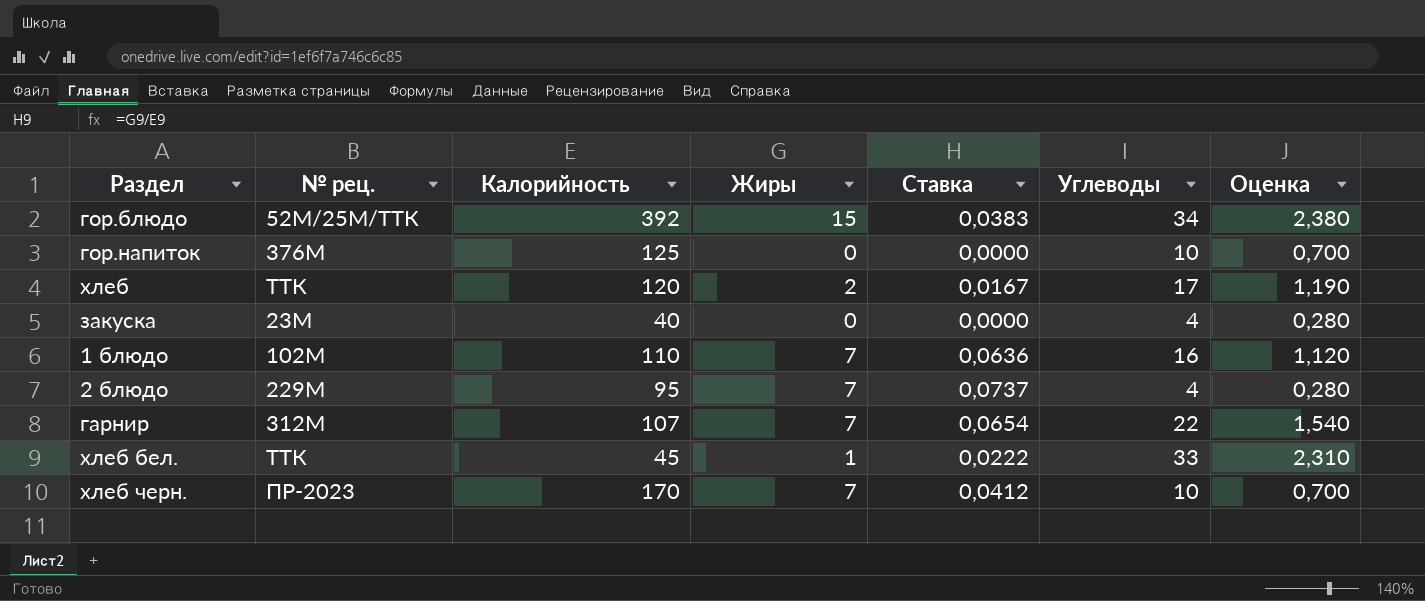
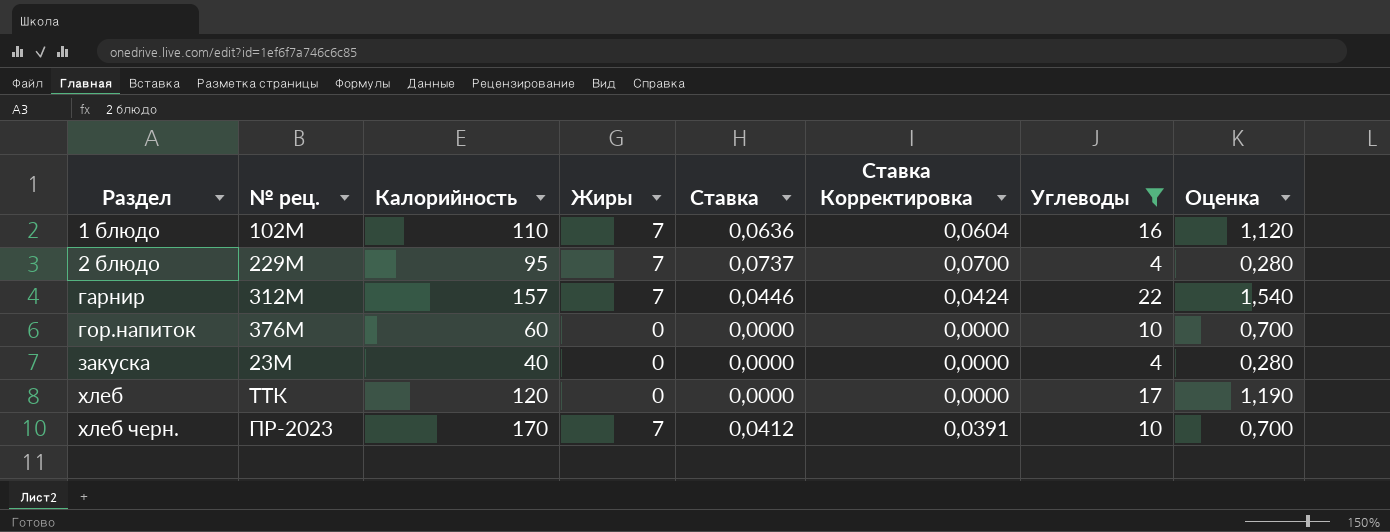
filter: none -> Углеводы <= 22
row order: none -> Раздел ascending
column Ставка Корректировка | formula: none -> [Ставка] * 0,95
гарнир | Калорийность: 107 -> 157
гарнир | Ставка: 0,0654 -> 0,0446
гор.напиток | Калорийность: 125 -> 60
хлеб | Жиры: 2 -> 0
хлеб | Ставка: 0,0167 -> 0,0000

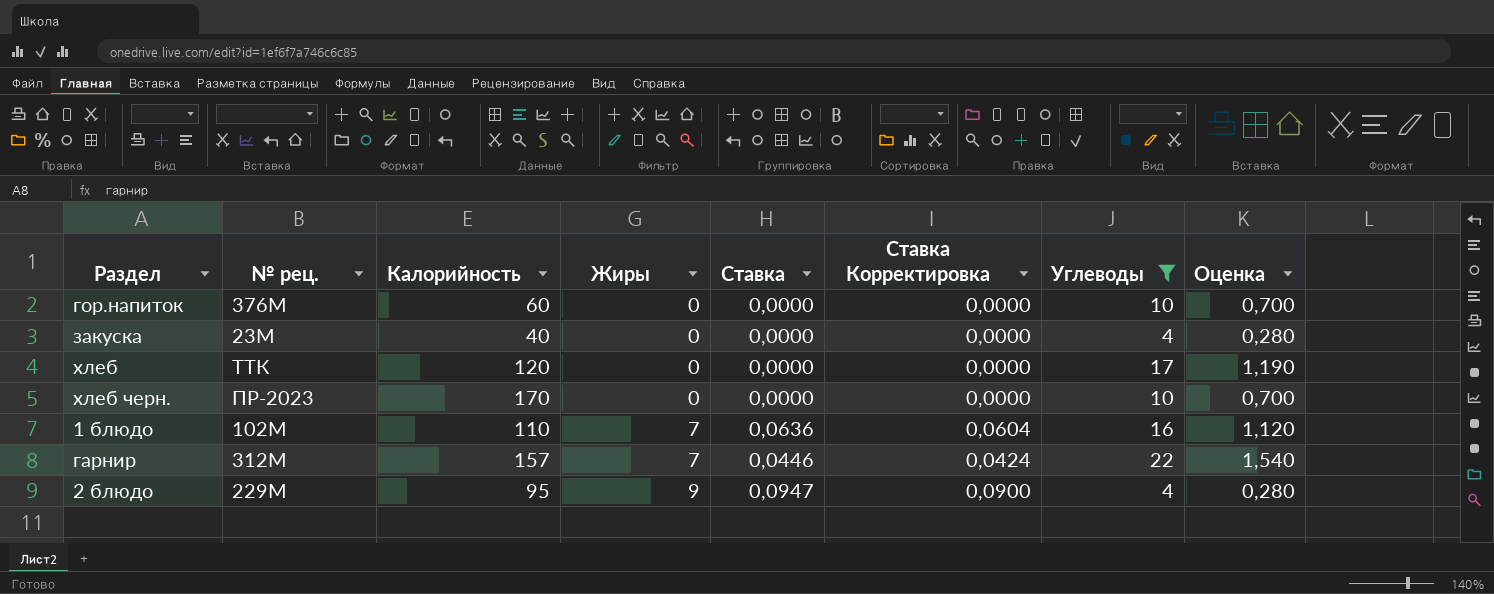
row order: Раздел ascending -> Жиры ascending
хлеб черн. | Жиры: 7 -> 0
хлеб черн. | Ставка: 0,0412 -> 0,0000
хлеб черн. | Ставка Корректировка: 0,0391 -> 0,0000
2 блюдо | Жиры: 7 -> 9
2 блюдо | Ставка: 0,0737 -> 0,0947
2 блюдо | Ставка Корректировка: 0,0700 -> 0,0900

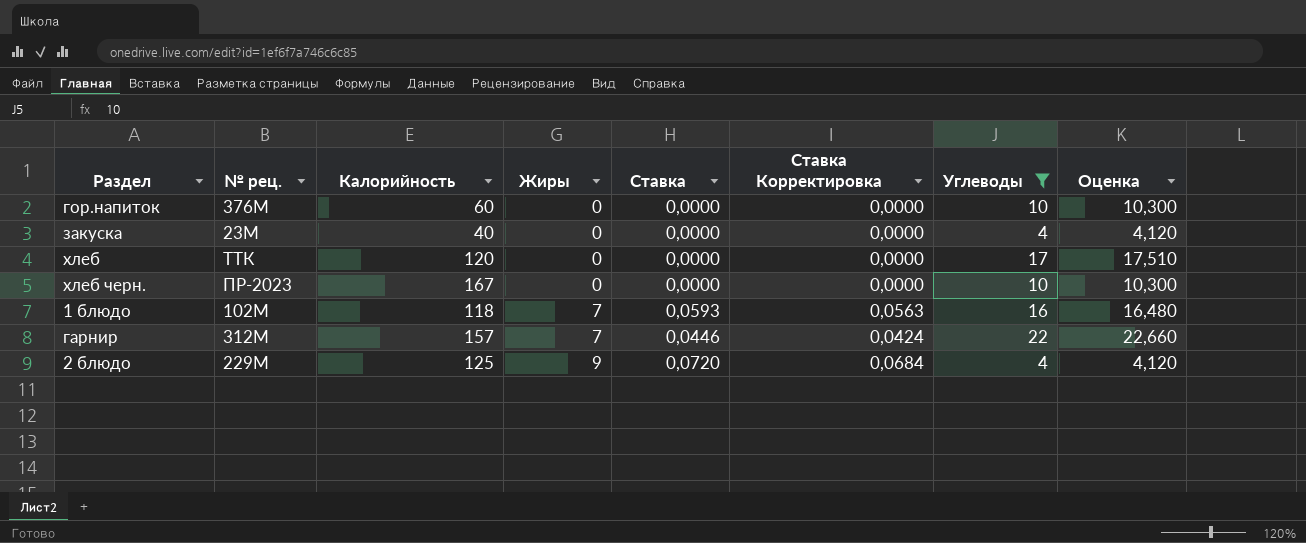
column Оценка | formula: [Углеводы] * 0,07 -> [Углеводы] * 1,03
хлеб черн. | Калорийность: 170 -> 167
1 блюдо | Калорийность: 110 -> 118
1 блюдо | Ставка: 0,0636 -> 0,0593
1 блюдо | Ставка Корректировка: 0,0604 -> 0,0563
2 блюдо | Калорийность: 95 -> 125
2 блюдо | Ставка: 0,0947 -> 0,0720
2 блюдо | Ставка Корректировка: 0,0900 -> 0,0684

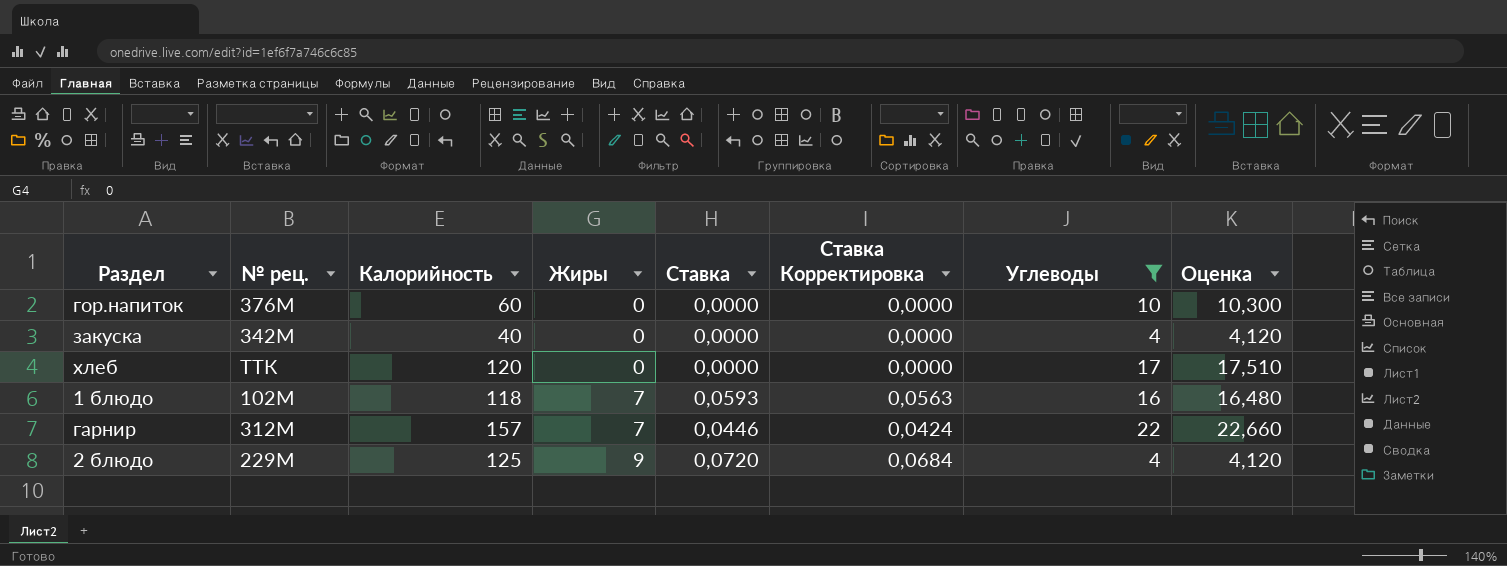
row хлеб черн.: ПР-2023 | 167 | 0 | 0,0000 | 0,0000 | 10 | 10,300 -> none
закуска | № рец.: 23М -> 342М

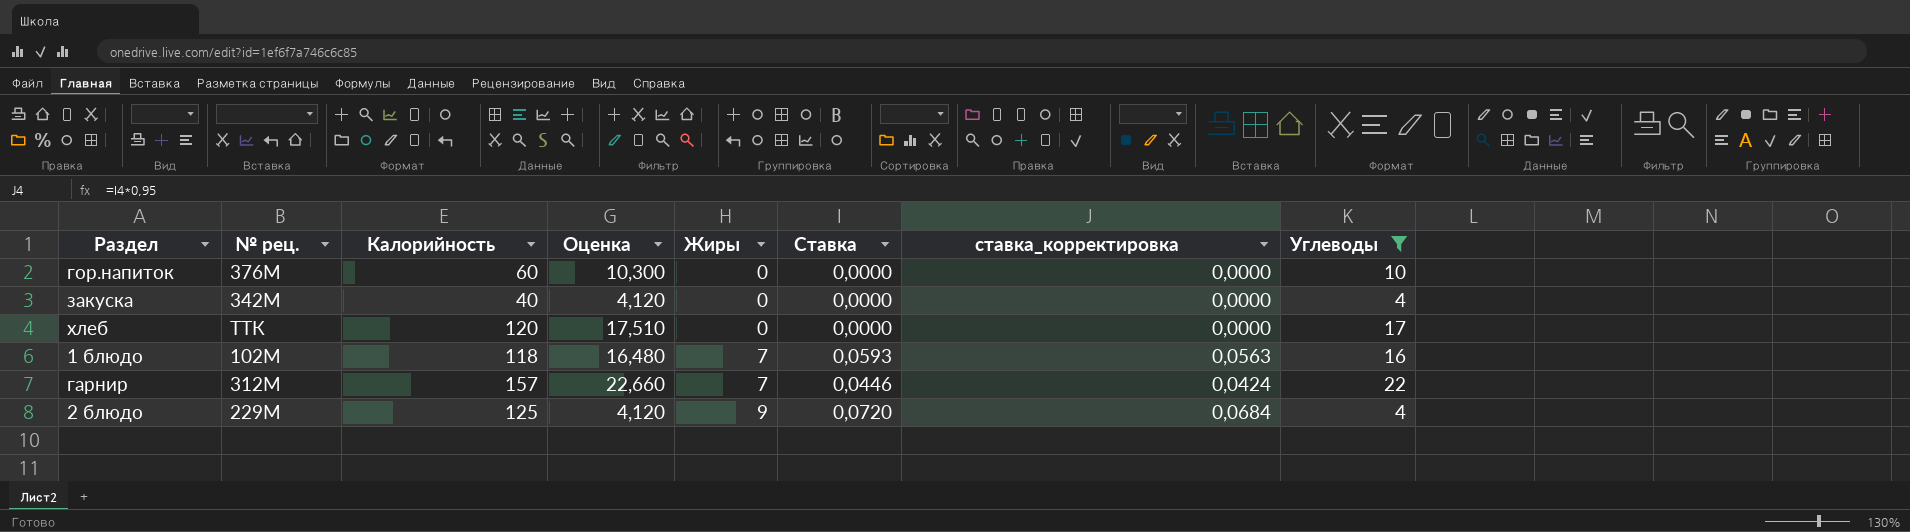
column Оценка | position: 8 -> 4
column name: Ставка Корректировка -> ставка_корректировка

